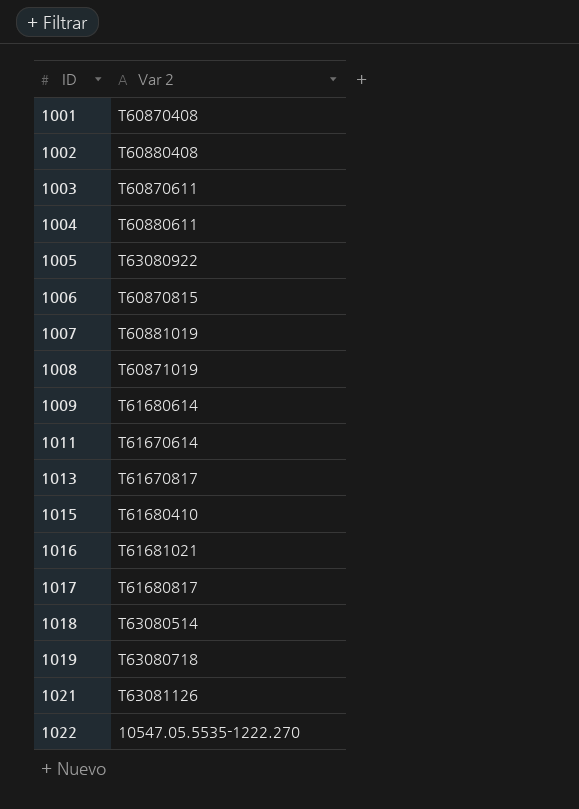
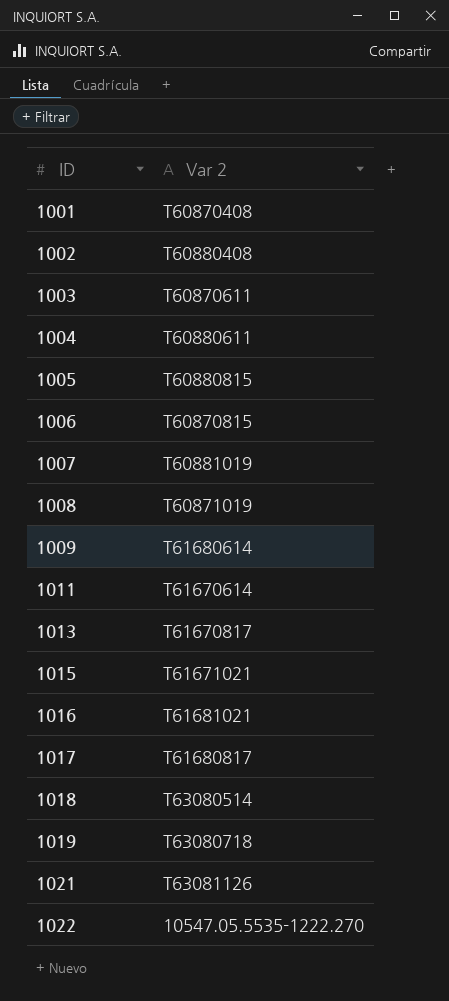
1005 | Var 2: T63080922 -> T60880815
1015 | Var 2: T61680410 -> T61671021

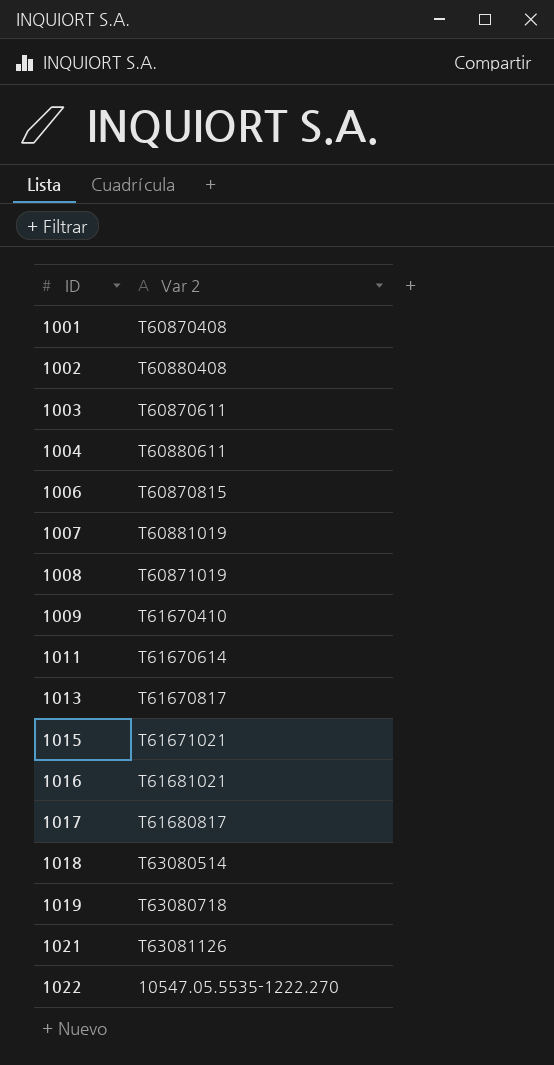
row 1005: T60880815 -> none
1009 | Var 2: T61680614 -> T61670410

